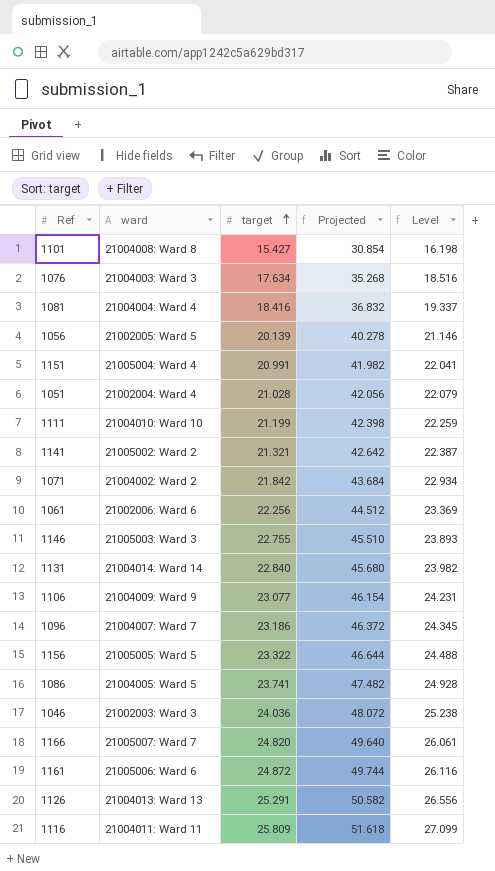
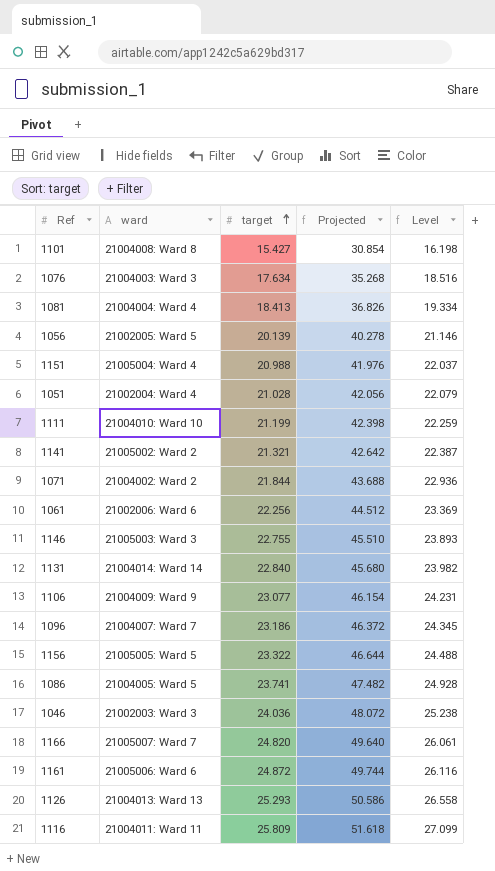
1081 | target: 18.416 -> 18.413
1081 | Projected: 36.832 -> 36.826
1081 | Level: 19.337 -> 19.334
1151 | target: 20.991 -> 20.988
1151 | Projected: 41.982 -> 41.976
1151 | Level: 22.041 -> 22.037
1071 | target: 21.842 -> 21.844
1071 | Projected: 43.684 -> 43.688
1071 | Level: 22.934 -> 22.936
1126 | target: 25.291 -> 25.293
1126 | Projected: 50.582 -> 50.586
1126 | Level: 26.556 -> 26.558

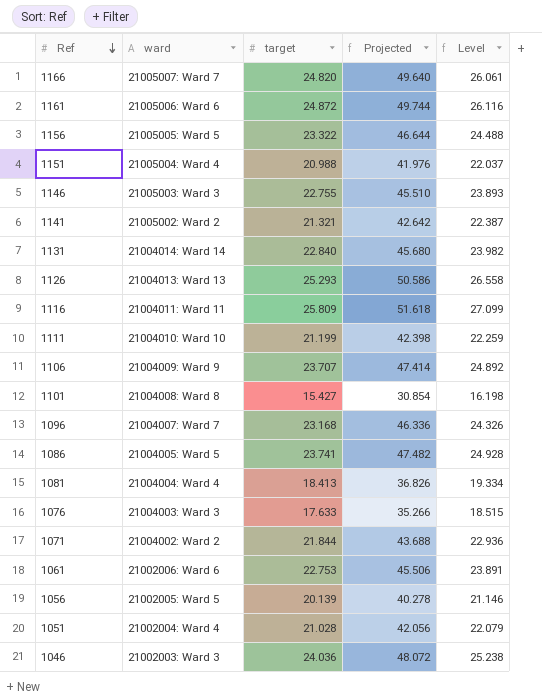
row order: target ascending -> Ref descending
1106 | target: 23.077 -> 23.707
1106 | Projected: 46.154 -> 47.414
1106 | Level: 24.231 -> 24.892
1096 | target: 23.186 -> 23.168
1096 | Projected: 46.372 -> 46.336
1096 | Level: 24.345 -> 24.326
1076 | target: 17.634 -> 17.633
1076 | Projected: 35.268 -> 35.266
1076 | Level: 18.516 -> 18.515
1061 | target: 22.256 -> 22.753
1061 | Projected: 44.512 -> 45.506
1061 | Level: 23.369 -> 23.891

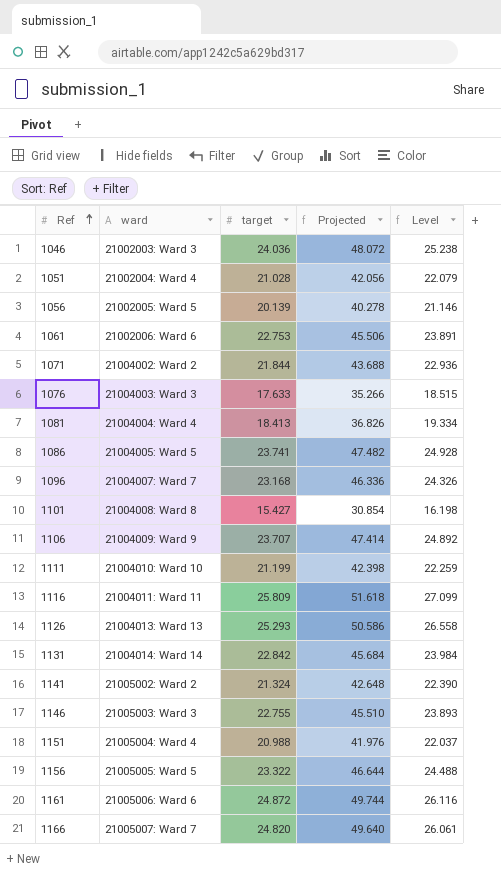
row order: Ref descending -> Ref ascending
1131 | target: 22.840 -> 22.842
1131 | Projected: 45.680 -> 45.684
1131 | Level: 23.982 -> 23.984
1141 | target: 21.321 -> 21.324
1141 | Projected: 42.642 -> 42.648
1141 | Level: 22.387 -> 22.390

